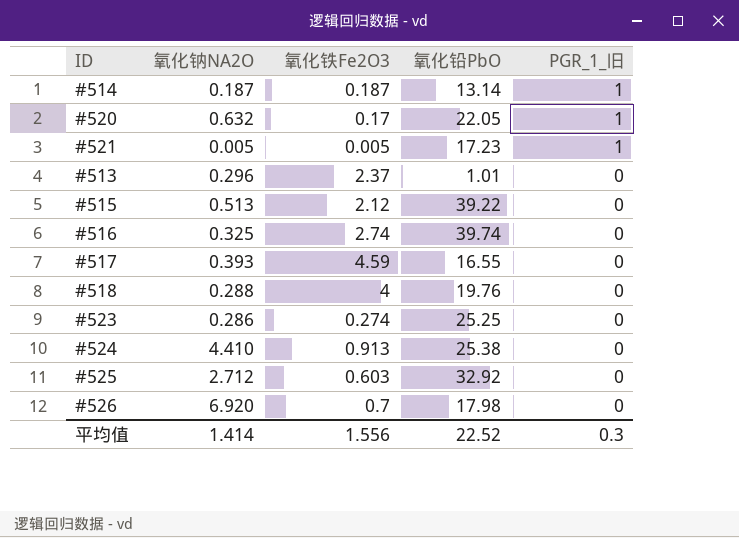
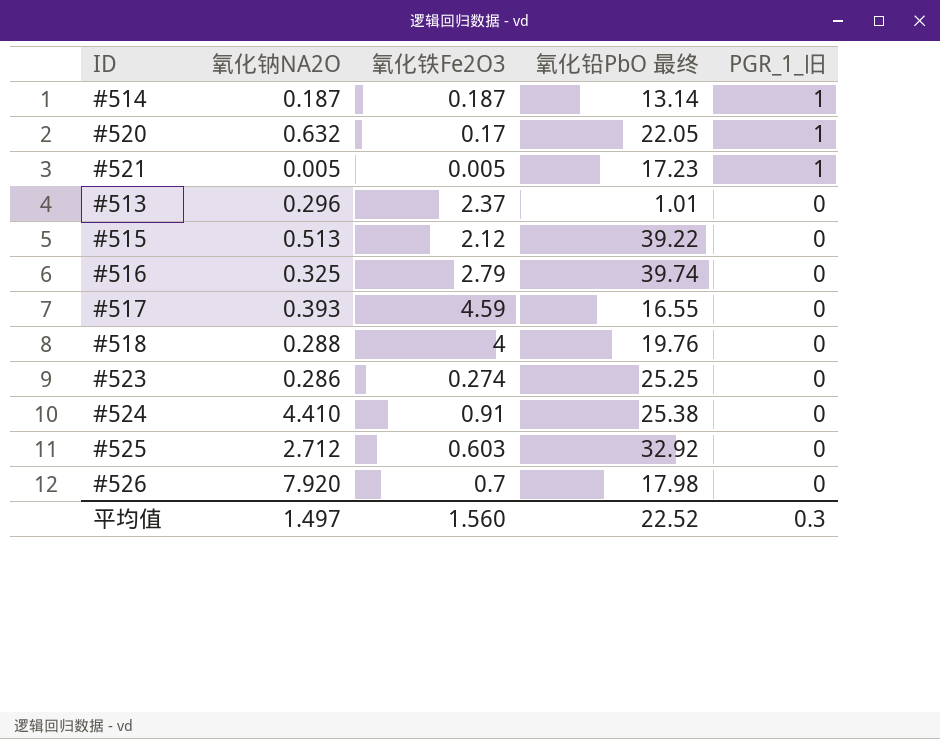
column name: 氧化铅PbO -> 氧化铅PbO 最终
#516 | 氧化铁Fe2O3: 2.74 -> 2.79
#524 | 氧化铁Fe2O3: 0.913 -> 0.91
#526 | 氧化钠NA2O: 6.920 -> 7.920
平均值 | 氧化钠NA2O: 1.414 -> 1.497
平均值 | 氧化铁Fe2O3: 1.556 -> 1.560

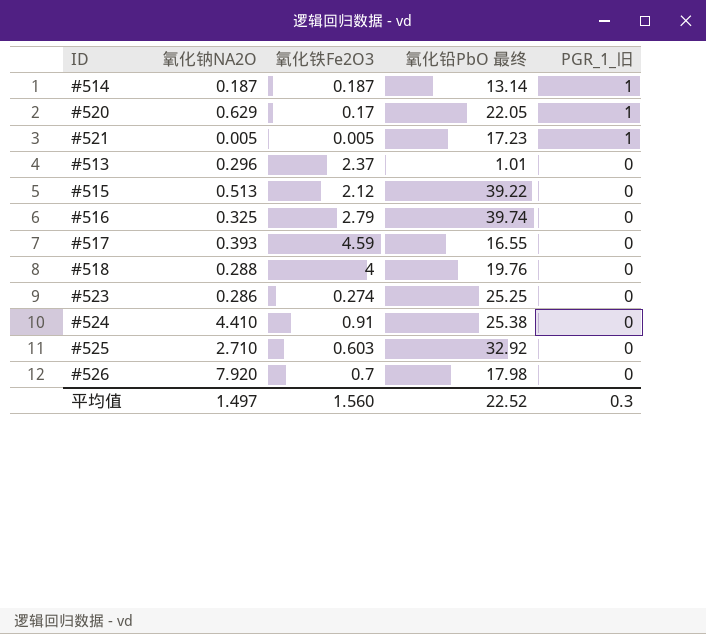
#520 | 氧化钠NA2O: 0.632 -> 0.629
#525 | 氧化钠NA2O: 2.712 -> 2.710

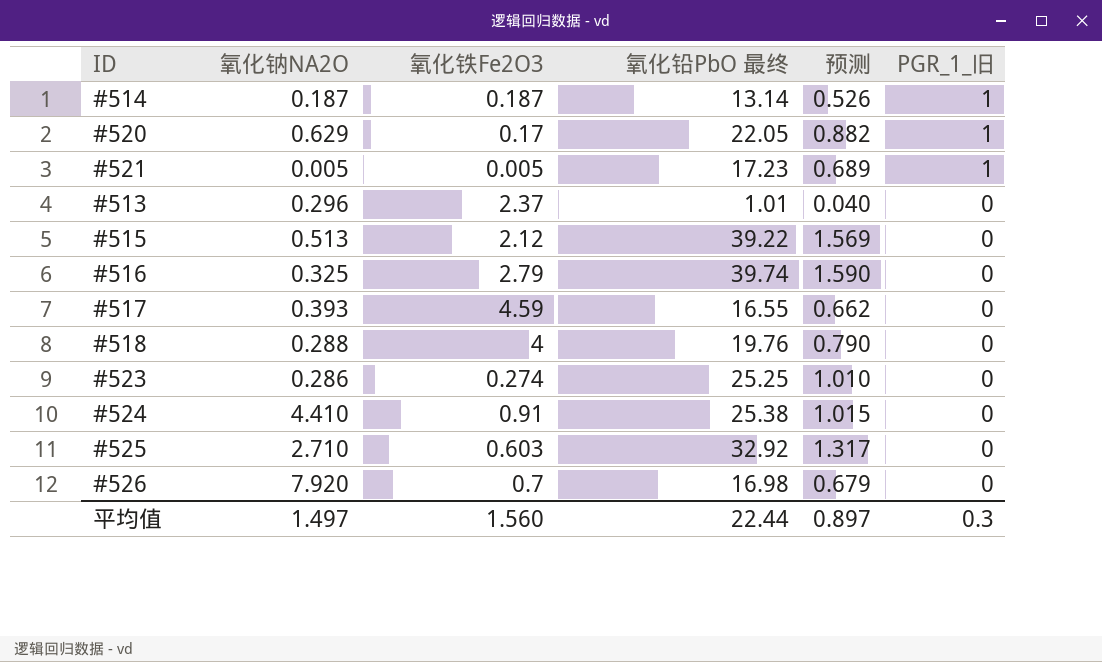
column 预测 | formula: none -> [氧化铅PbO 最终] * 0.04
#526 | 氧化铅PbO 最终: 17.98 -> 16.98
平均值 | 氧化铅PbO 最终: 22.52 -> 22.44

